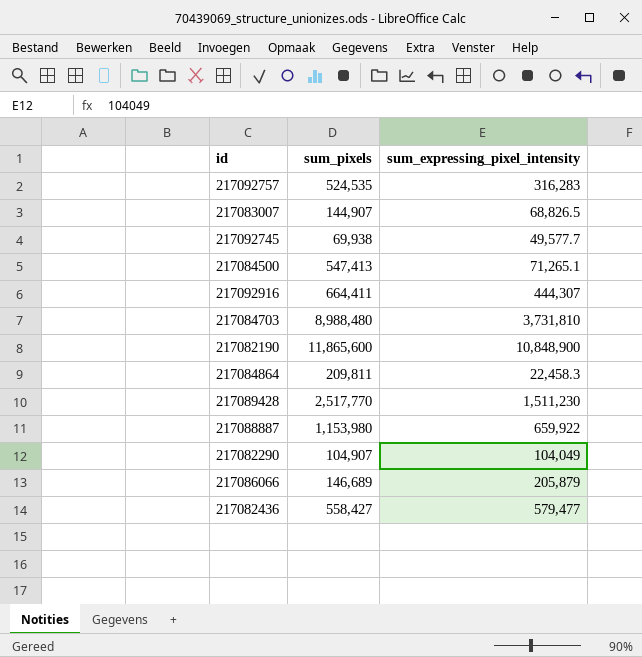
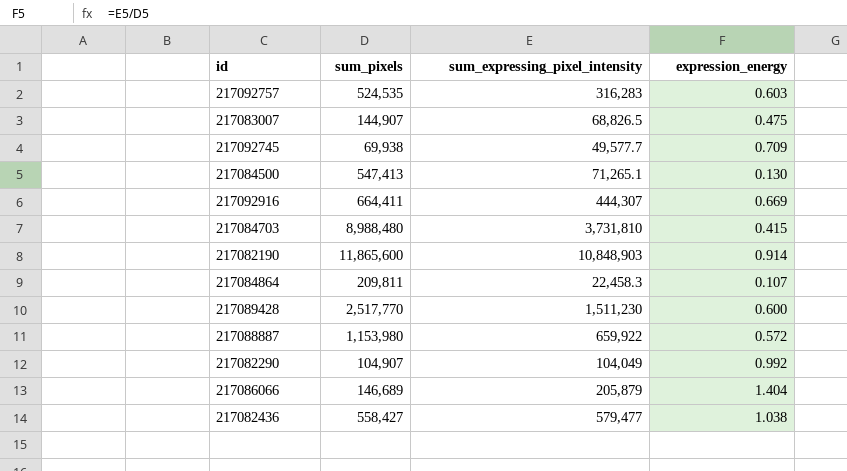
column expression_energy | formula: none -> [sum_expressing_pixel_intensity] / [sum_pixels]
217082190 | sum_expressing_pixel_intensity: 10,848,900 -> 10,848,903

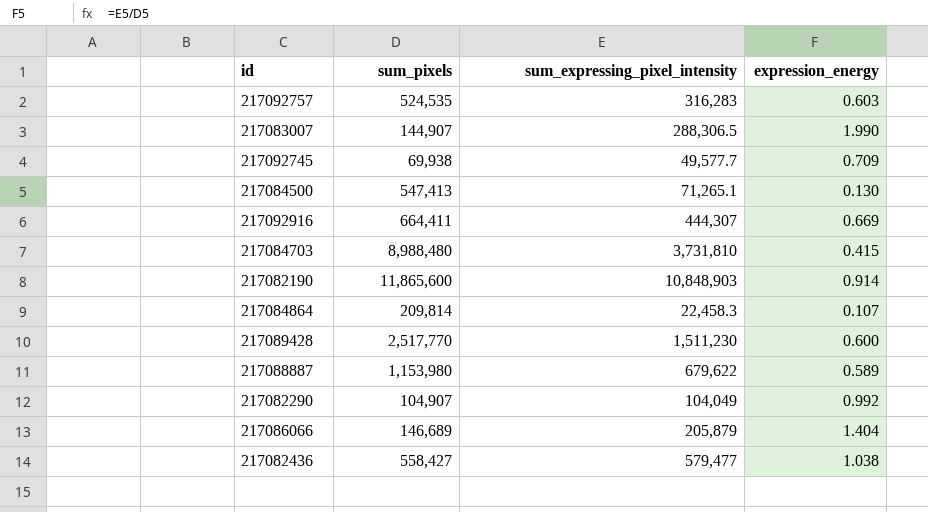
217083007 | sum_expressing_pixel_intensity: 68,826.5 -> 288,306.5
217083007 | expression_energy: 0.475 -> 1.990
217084864 | sum_pixels: 209,811 -> 209,814
217088887 | sum_expressing_pixel_intensity: 659,922 -> 679,622
217088887 | expression_energy: 0.572 -> 0.589

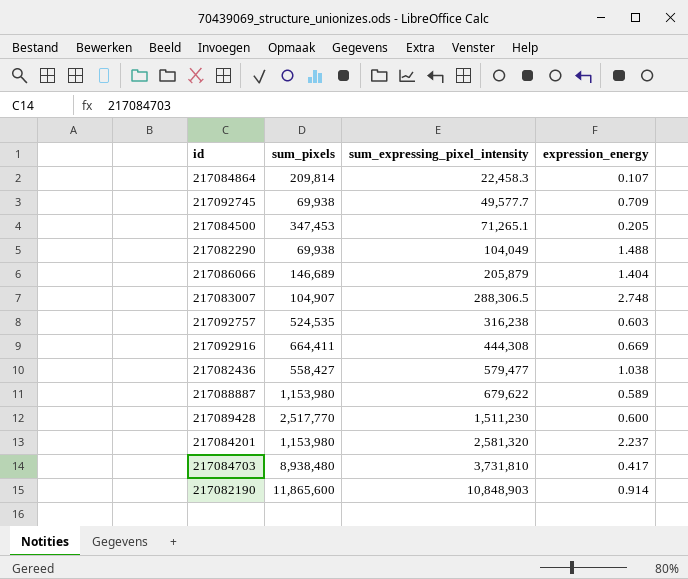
row order: none -> sum_expressing_pixel_intensity ascending
217084500 | sum_pixels: 547,413 -> 347,453
217084500 | expression_energy: 0.130 -> 0.205
217082290 | sum_pixels: 104,907 -> 69,938
217082290 | expression_energy: 0.992 -> 1.488
217083007 | sum_pixels: 144,907 -> 104,907
217083007 | expression_energy: 1.990 -> 2.748
217092757 | sum_expressing_pixel_intensity: 316,283 -> 316,238
217092916 | sum_expressing_pixel_intensity: 444,307 -> 444,308
row 217084201: none -> 1,153,980 | 2,581,320 | 2.237
217084703 | sum_pixels: 8,988,480 -> 8,938,480
217084703 | expression_energy: 0.415 -> 0.417

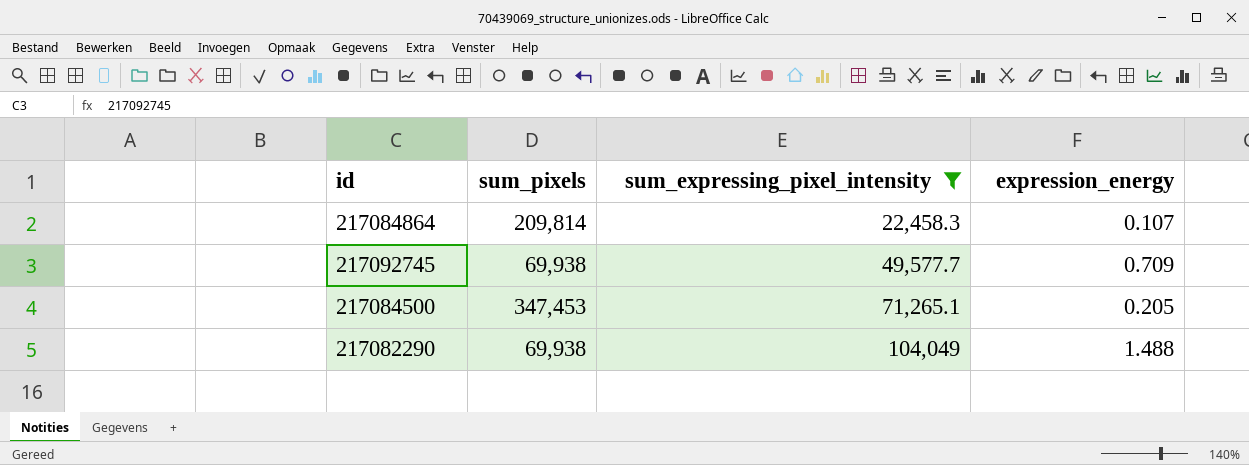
filter: none -> sum_expressing_pixel_intensity <= 104,049

